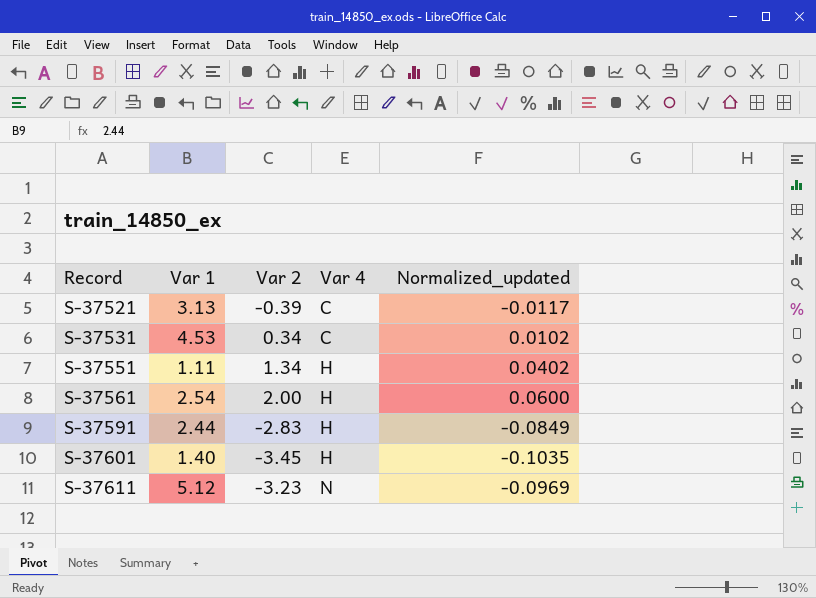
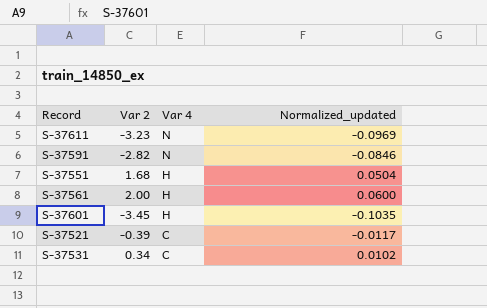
row order: Record ascending -> Var 4 descending
column Var 1 | position: 2 -> none
S-37591 | Var 2: -2.83 -> -2.82
S-37591 | Var 4: H -> N
S-37591 | Normalized_updated: -0.0849 -> -0.0846
S-37551 | Var 2: 1.34 -> 1.68
S-37551 | Normalized_updated: 0.0402 -> 0.0504

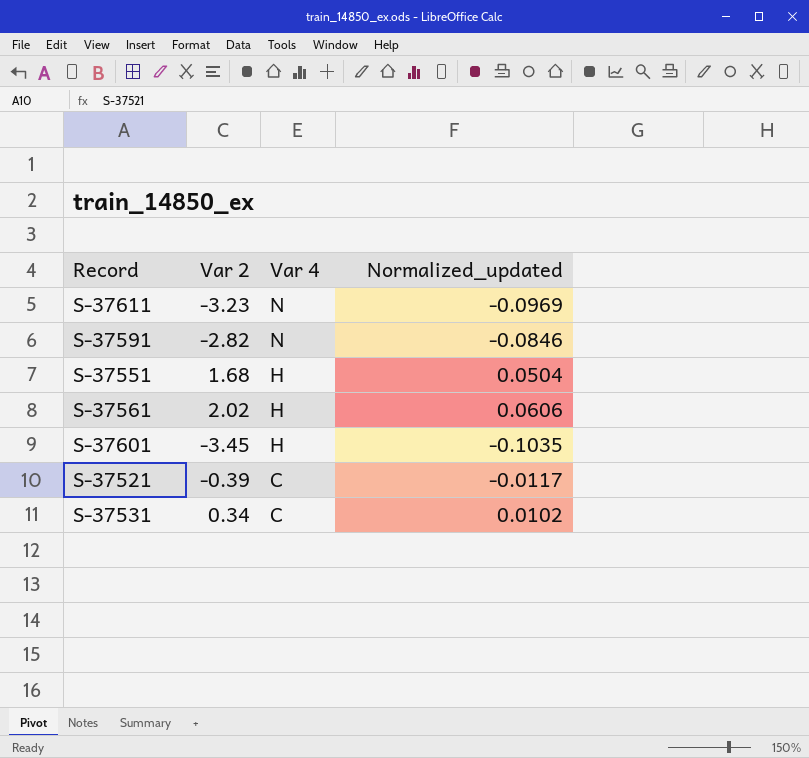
S-37561 | Var 2: 2.00 -> 2.02
S-37561 | Normalized_updated: 0.0600 -> 0.0606

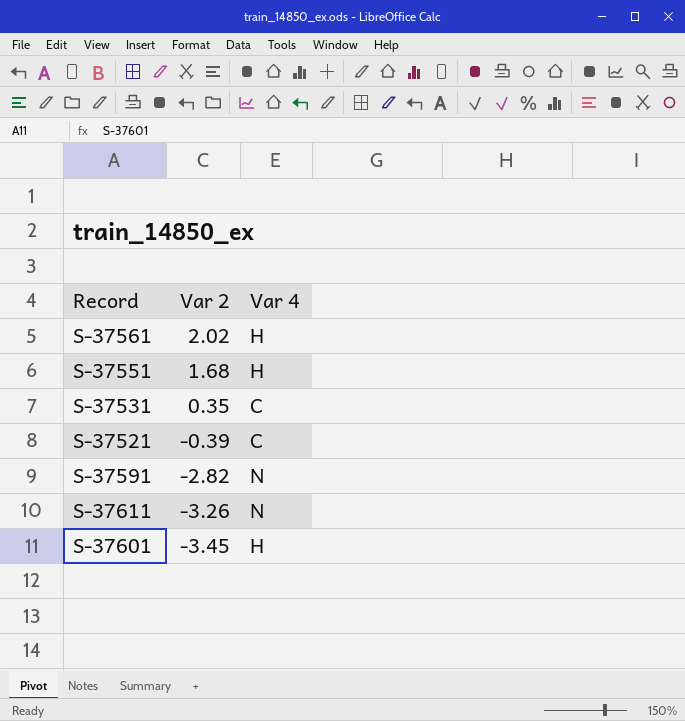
row order: Var 4 descending -> Var 2 descending
column Normalized_updated | formula: [Var 2] * 0.03 -> none
S-37531 | Var 2: 0.34 -> 0.35
S-37611 | Var 2: -3.23 -> -3.26

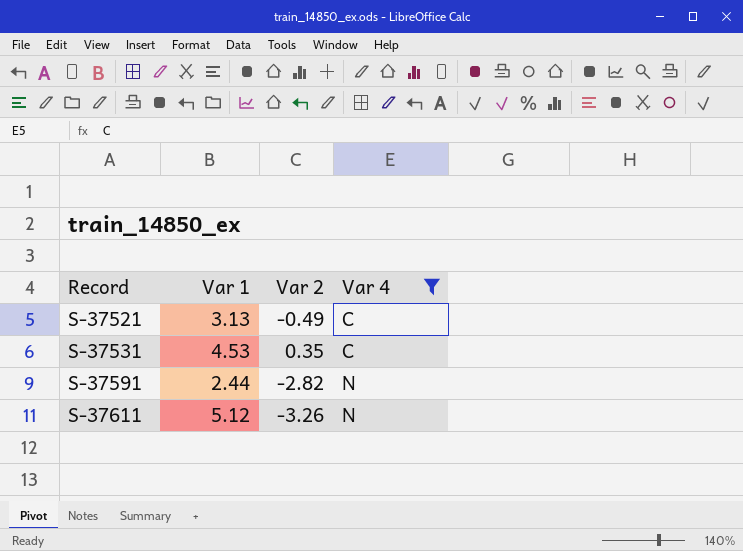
filter: none -> Var 4 != H
row order: Var 2 descending -> Record ascending
column Var 1 | position: none -> 2
S-37521 | Var 2: -0.39 -> -0.49

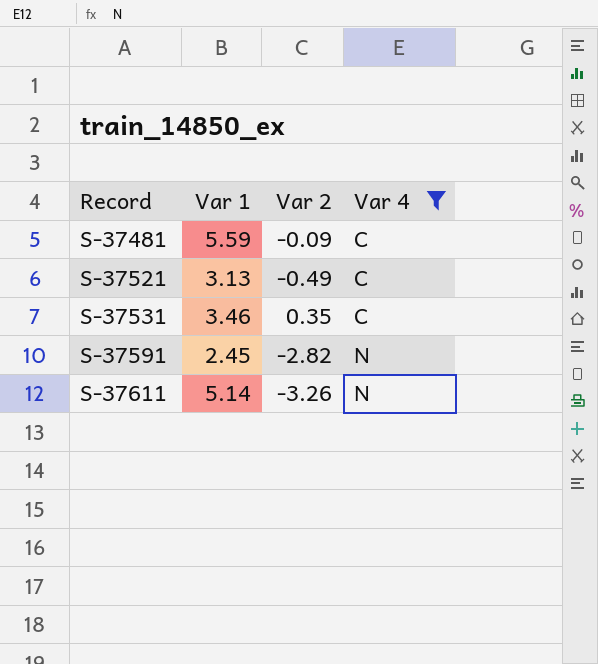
row S-37481: none -> 5.59 | -0.09 | C
S-37531 | Var 1: 4.53 -> 3.46
S-37591 | Var 1: 2.44 -> 2.45
S-37611 | Var 1: 5.12 -> 5.14

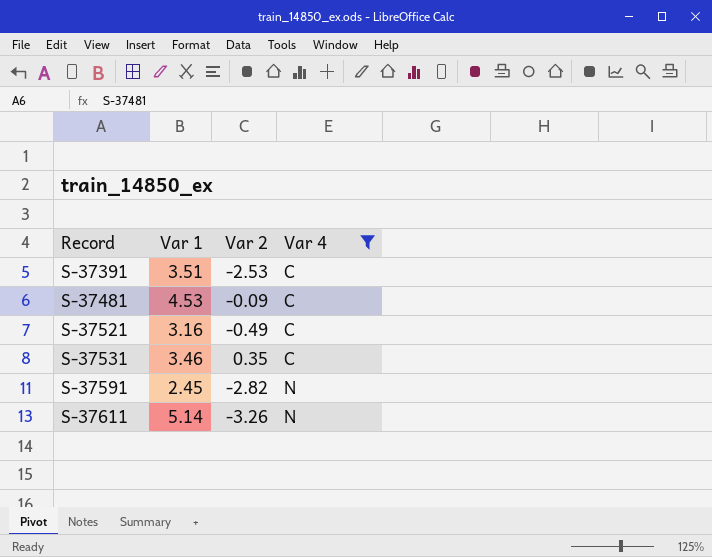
row S-37391: none -> 3.51 | -2.53 | C
S-37481 | Var 1: 5.59 -> 4.53
S-37521 | Var 1: 3.13 -> 3.16

